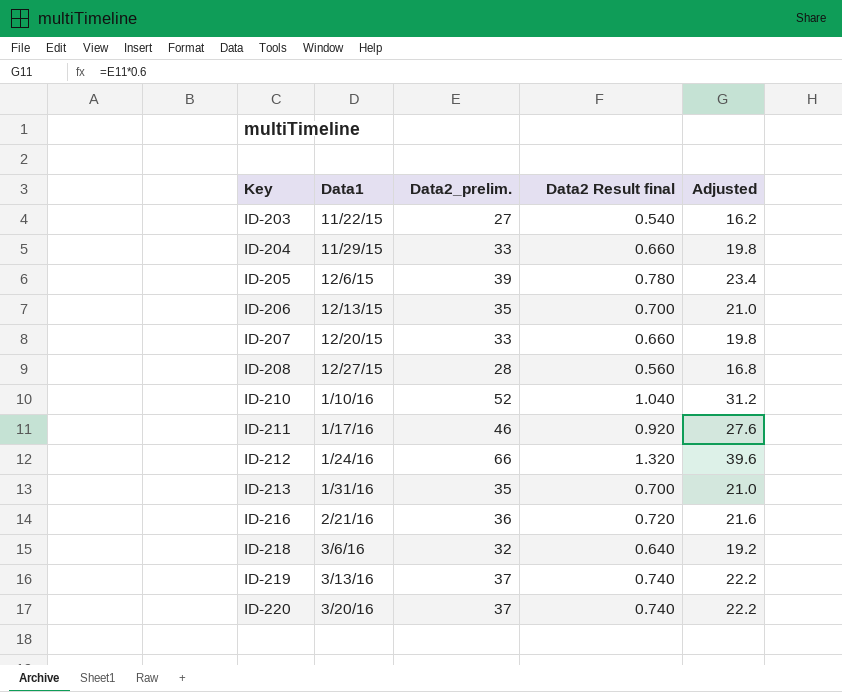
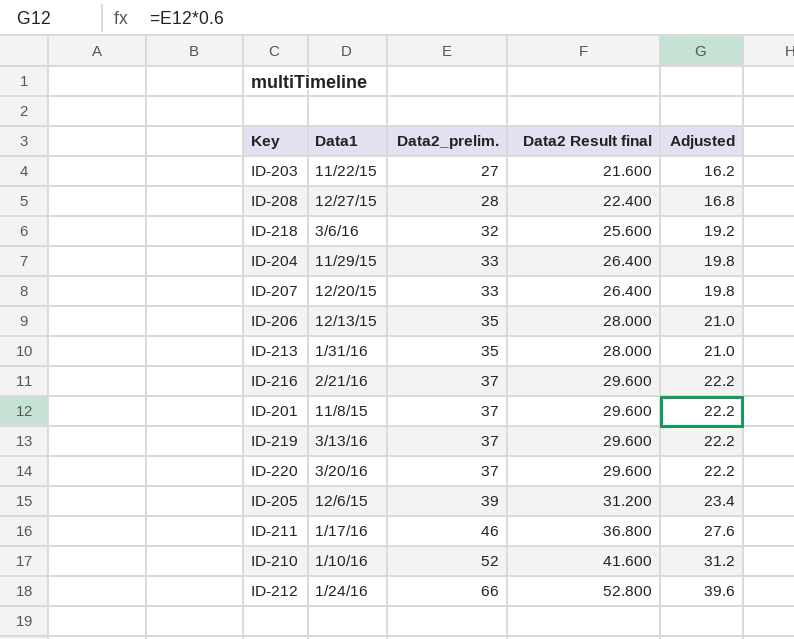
row order: Key ascending -> Data2_prelim. ascending
column Data2 Result final | formula: [Data2_prelim.] * 0.02 -> [Data2_prelim.] * 0.8
ID-216 | Data2_prelim.: 36 -> 37
ID-216 | Adjusted: 21.6 -> 22.2
row ID-201: none -> 11/8/15 | 37 | 29.600 | 22.2

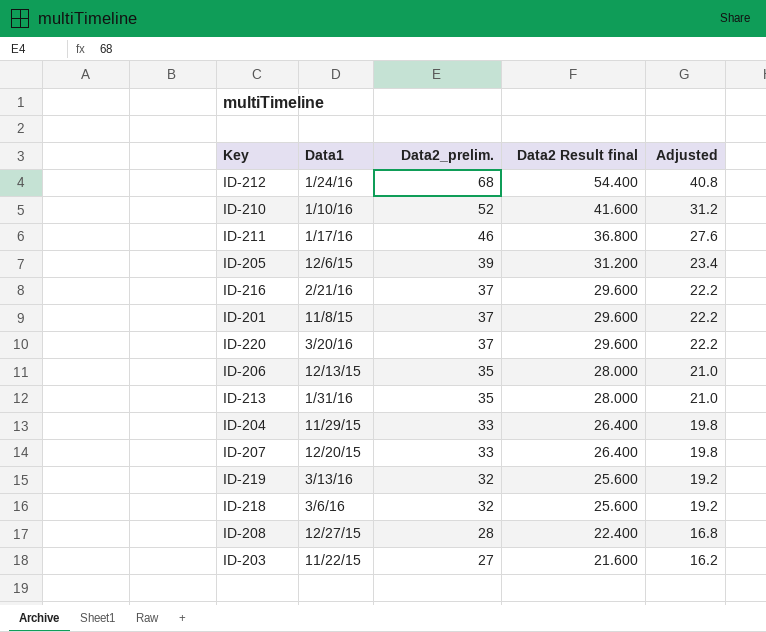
row order: Data2_prelim. ascending -> Data2_prelim. descending
ID-212 | Data2_prelim.: 66 -> 68
ID-212 | Data2 Result final: 52.800 -> 54.400
ID-212 | Adjusted: 39.6 -> 40.8
ID-219 | Data2_prelim.: 37 -> 32
ID-219 | Data2 Result final: 29.600 -> 25.600
ID-219 | Adjusted: 22.2 -> 19.2

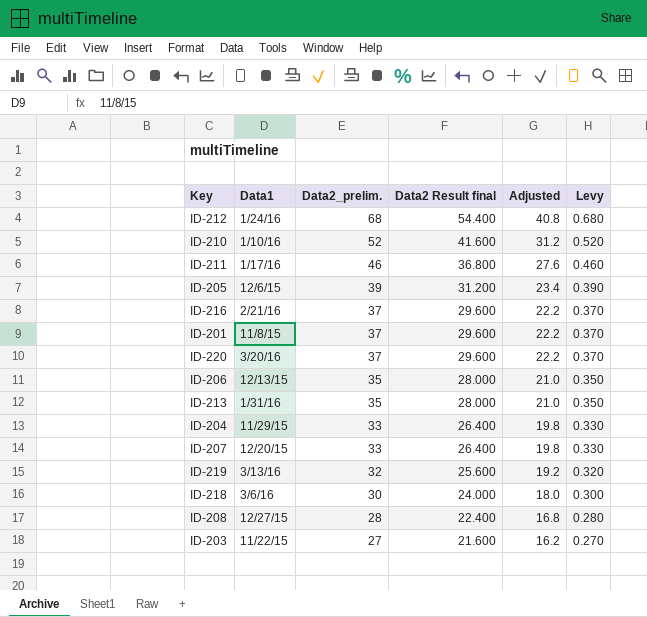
column Levy | formula: none -> [Data2_prelim.] * 0.01
ID-218 | Data2_prelim.: 32 -> 30
ID-218 | Data2 Result final: 25.600 -> 24.000
ID-218 | Adjusted: 19.2 -> 18.0

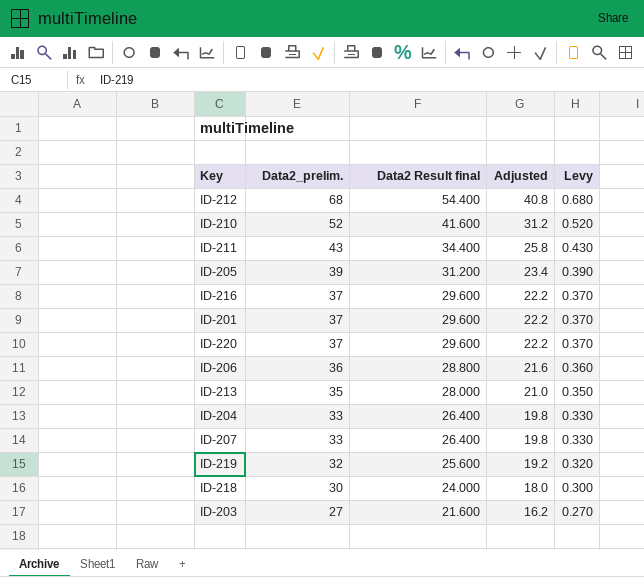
column Data1 | position: 2 -> none
row ID-208: 12/27/15 | 28 | 22.400 | 16.8 | 0.280 -> none
ID-211 | Data2_prelim.: 46 -> 43
ID-211 | Data2 Result final: 36.800 -> 34.400
ID-211 | Adjusted: 27.6 -> 25.8
ID-211 | Levy: 0.460 -> 0.430
ID-206 | Data2_prelim.: 35 -> 36
ID-206 | Data2 Result final: 28.000 -> 28.800
ID-206 | Adjusted: 21.0 -> 21.6
ID-206 | Levy: 0.350 -> 0.360

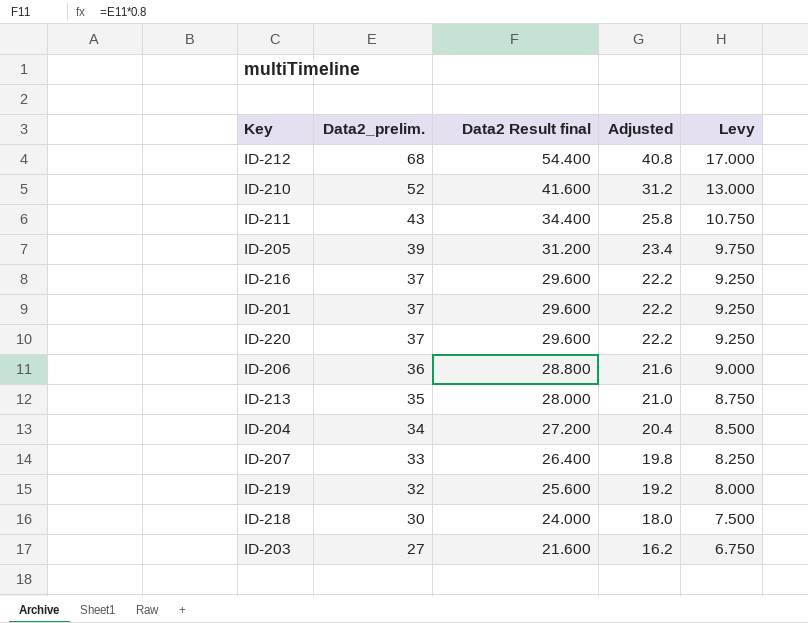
column Levy | formula: [Data2_prelim.] * 0.01 -> [Data2_prelim.] * 0.25
ID-204 | Data2_prelim.: 33 -> 34
ID-204 | Data2 Result final: 26.400 -> 27.200
ID-204 | Adjusted: 19.8 -> 20.4

